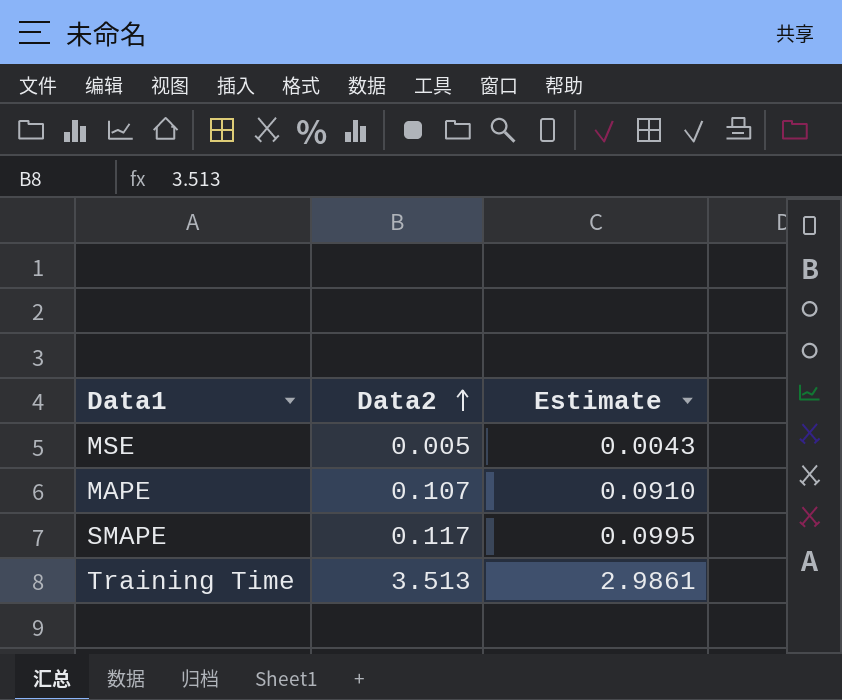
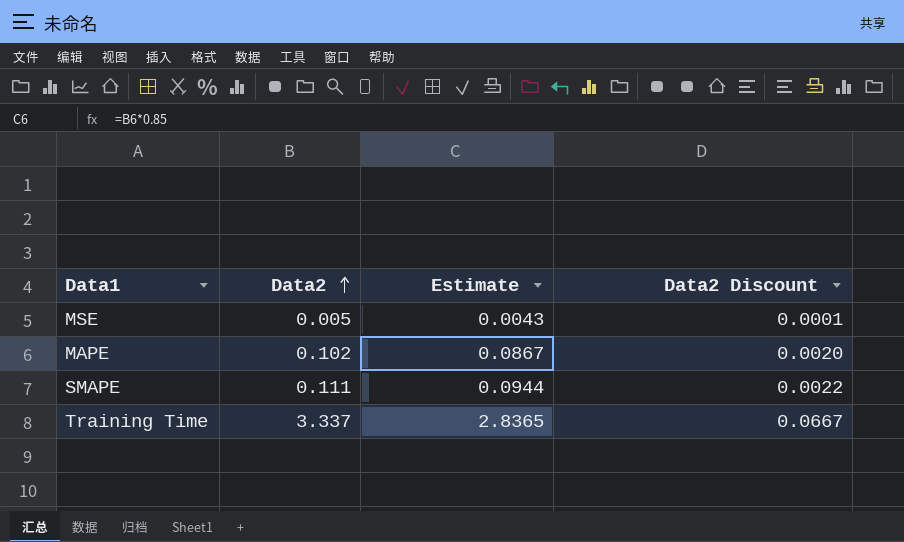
column Data2 Discount | formula: none -> [Data2] * 0.02
MAPE | Data2: 0.107 -> 0.102
MAPE | Estimate: 0.0910 -> 0.0867
SMAPE | Data2: 0.117 -> 0.111
SMAPE | Estimate: 0.0995 -> 0.0944
Training Time | Data2: 3.513 -> 3.337
Training Time | Estimate: 2.9861 -> 2.8365

